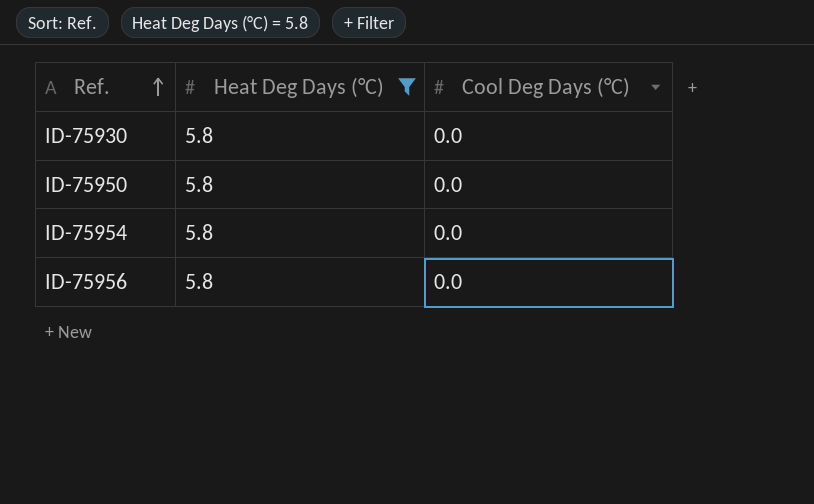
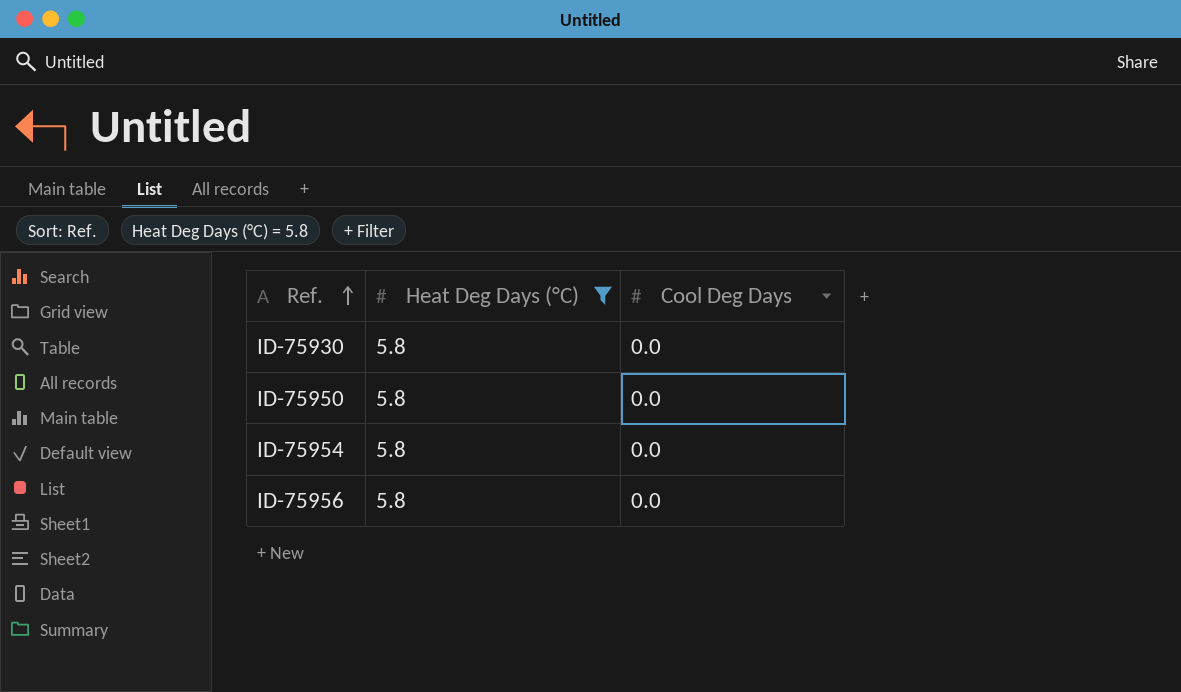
column name: Cool Deg Days (°C) -> Cool Deg Days

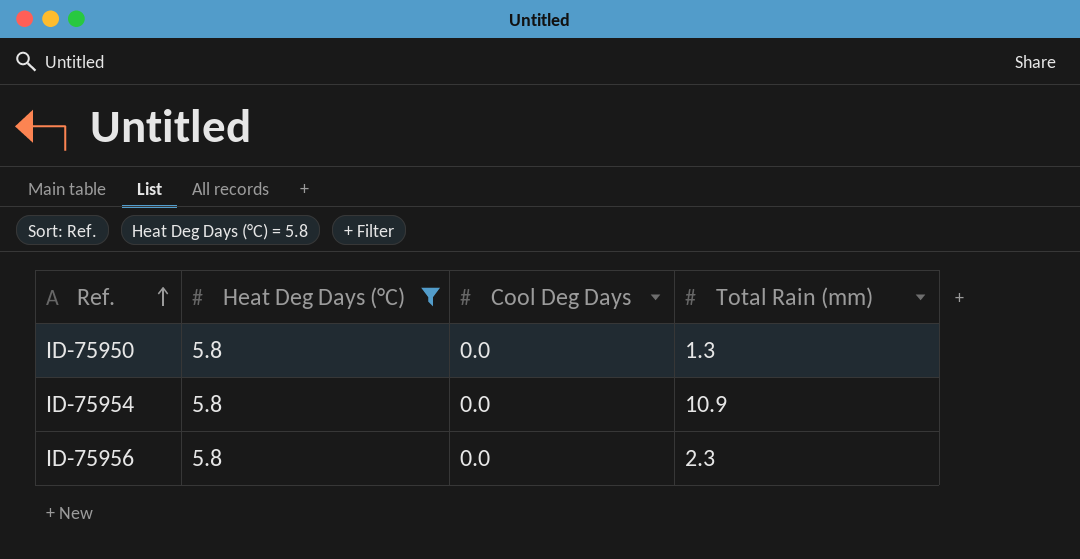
column Total Rain (mm) | position: none -> 4
row ID-75930: 5.8 | 0.0 -> none

